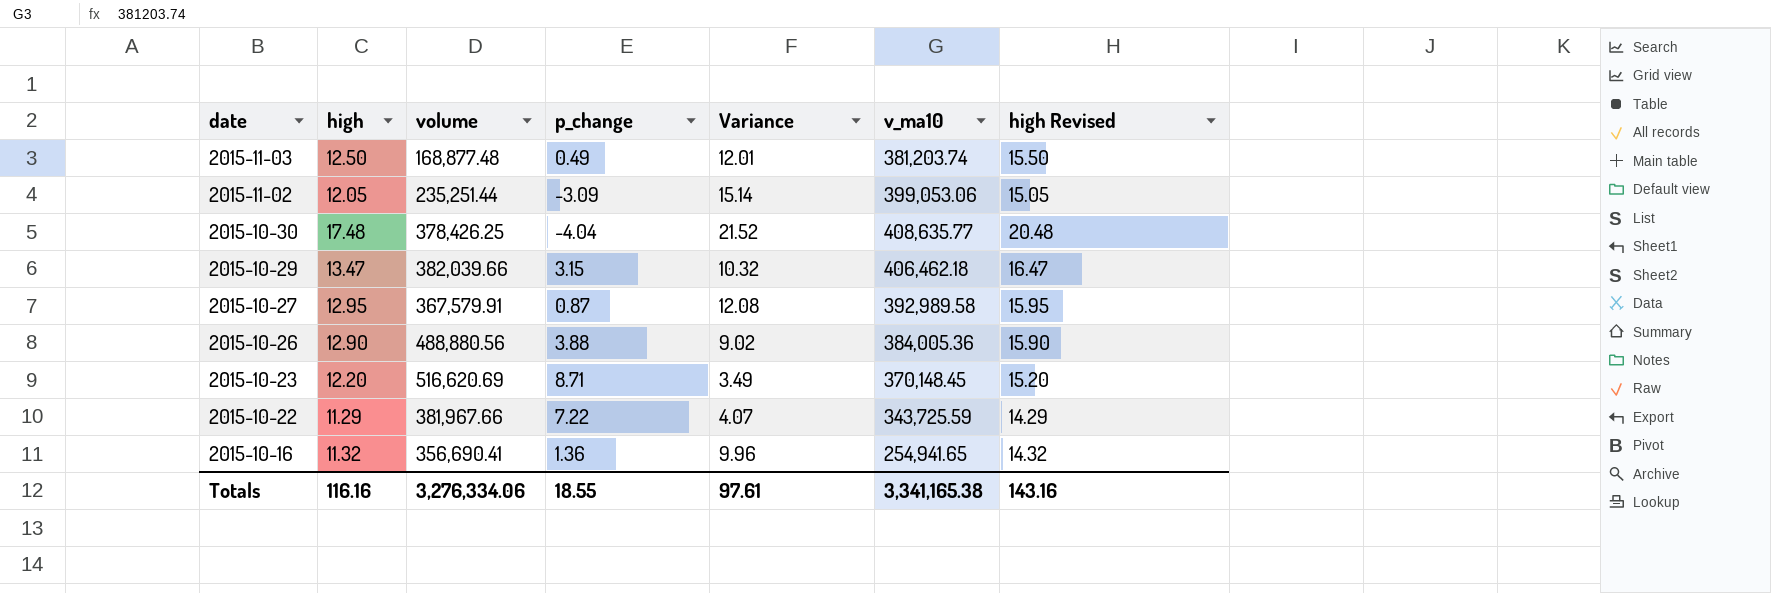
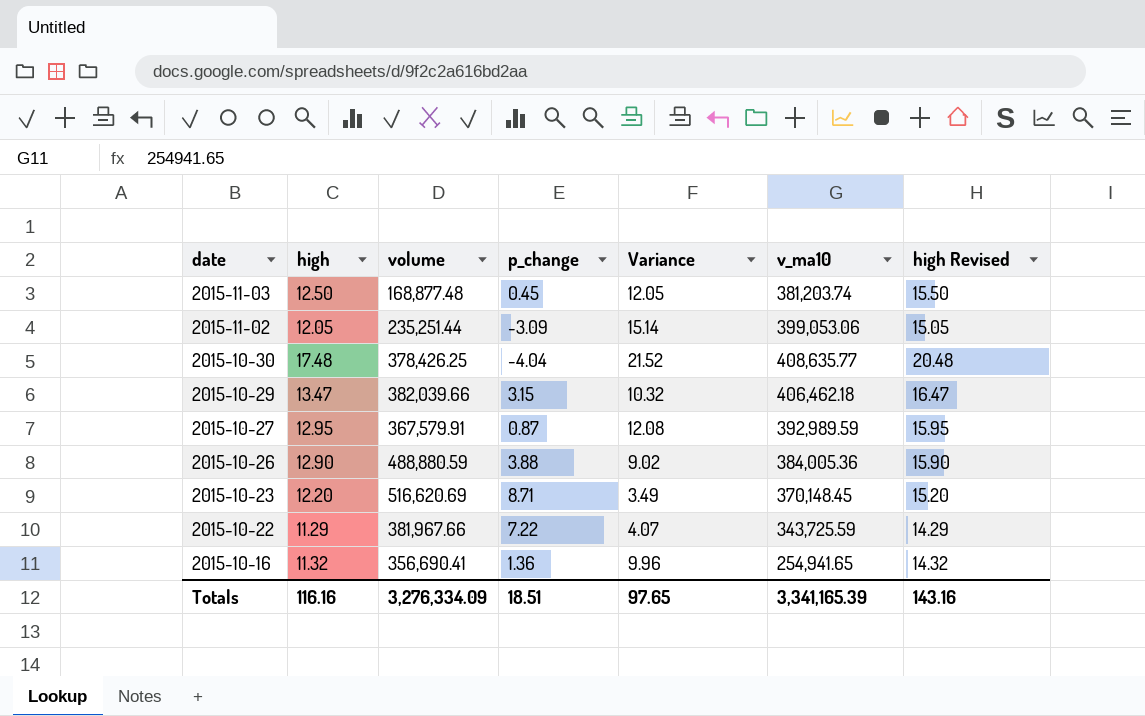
2015-11-03 | p_change: 0.49 -> 0.45
2015-11-03 | Variance: 12.01 -> 12.05
2015-10-27 | v_ma10: 392,989.58 -> 392,989.59
2015-10-26 | volume: 488,880.56 -> 488,880.59
Totals | volume: 3,276,334.06 -> 3,276,334.09
Totals | p_change: 18.55 -> 18.51
Totals | Variance: 97.61 -> 97.65
Totals | v_ma10: 3,341,165.38 -> 3,341,165.39

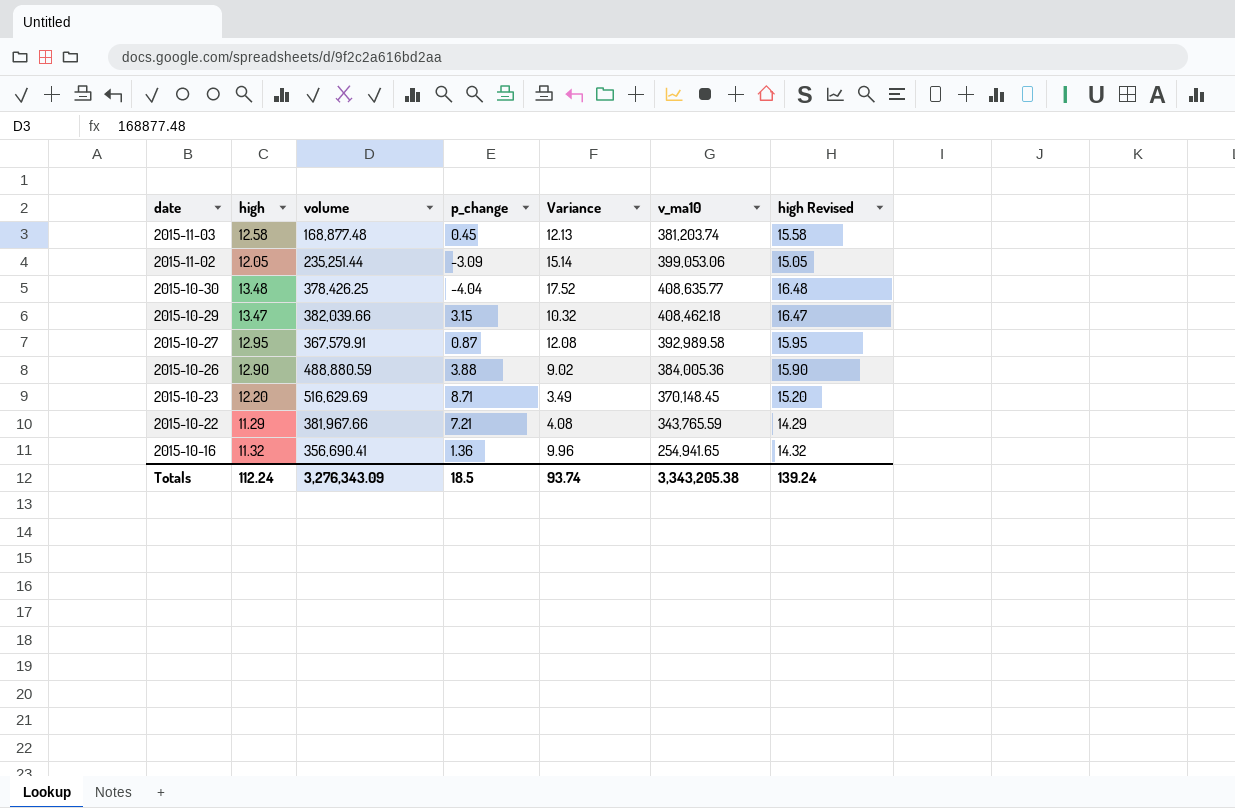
2015-11-03 | high: 12.50 -> 12.58
2015-11-03 | Variance: 12.05 -> 12.13
2015-11-03 | high Revised: 15.50 -> 15.58
2015-10-30 | high: 17.48 -> 13.48
2015-10-30 | Variance: 21.52 -> 17.52
2015-10-30 | high Revised: 20.48 -> 16.48
2015-10-29 | v_ma10: 406,462.18 -> 408,462.18
2015-10-27 | v_ma10: 392,989.59 -> 392,989.58
2015-10-23 | volume: 516,620.69 -> 516,629.69
2015-10-22 | p_change: 7.22 -> 7.21
2015-10-22 | Variance: 4.07 -> 4.08
2015-10-22 | v_ma10: 343,725.59 -> 343,765.59
Totals | high: 116.16 -> 112.24
Totals | volume: 3,276,334.09 -> 3,276,343.09
Totals | p_change: 18.51 -> 18.5
Totals | Variance: 97.65 -> 93.74
Totals | v_ma10: 3,341,165.39 -> 3,343,205.38
Totals | high Revised: 143.16 -> 139.24

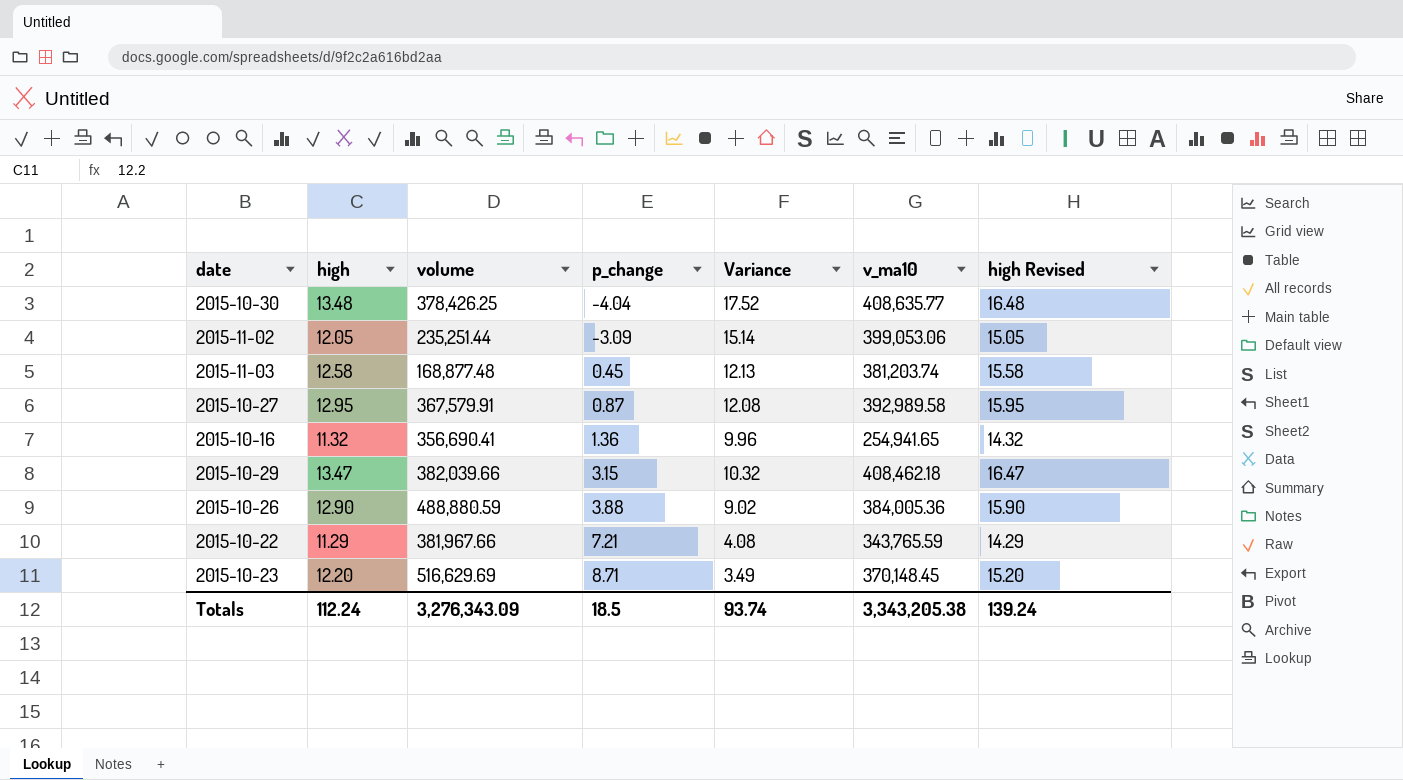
row order: date descending -> p_change ascending

